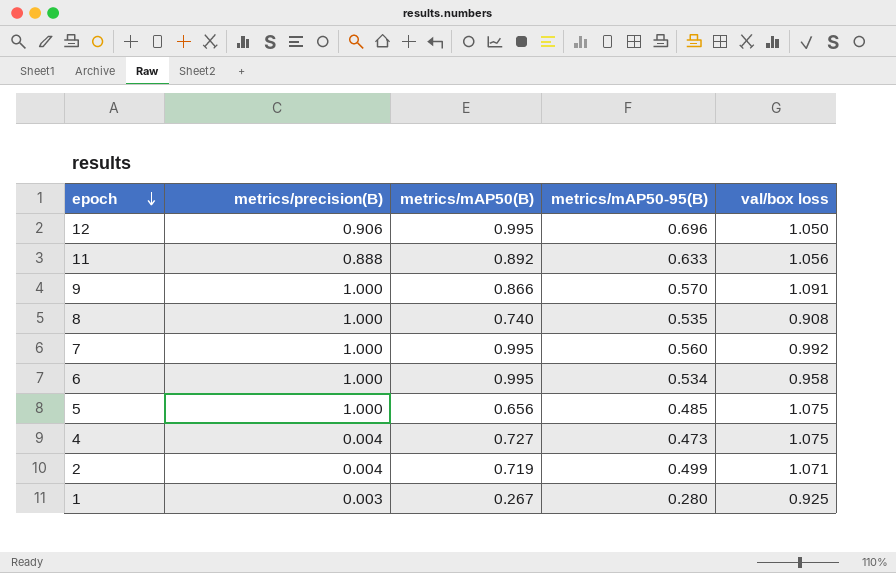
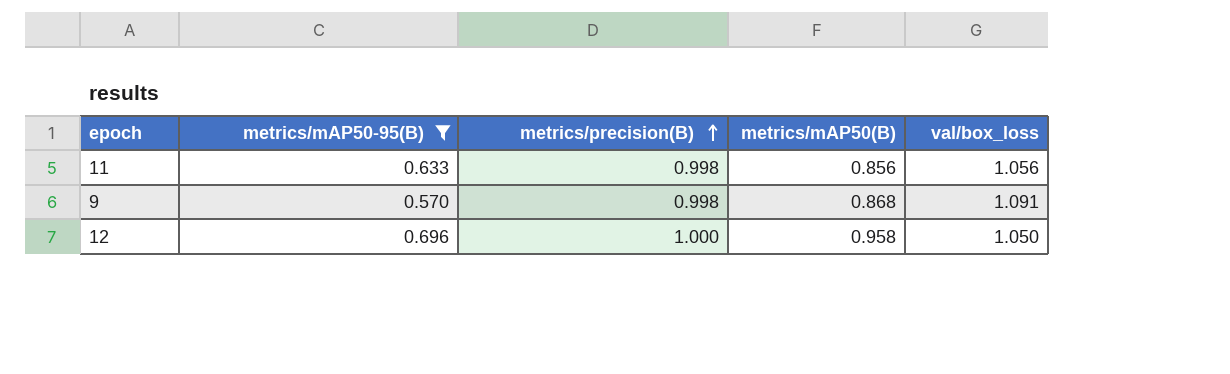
filter: none -> metrics/mAP50-95(B) >= 0.570
row order: epoch descending -> metrics/precision(B) ascending
column metrics/mAP50-95(B) | position: 4 -> 2
column name: val/box loss -> val/box_loss
11 | metrics/precision(B): 0.888 -> 0.998
11 | metrics/mAP50(B): 0.892 -> 0.856
9 | metrics/precision(B): 1.000 -> 0.998
9 | metrics/mAP50(B): 0.866 -> 0.868
12 | metrics/precision(B): 0.906 -> 1.000
12 | metrics/mAP50(B): 0.995 -> 0.958

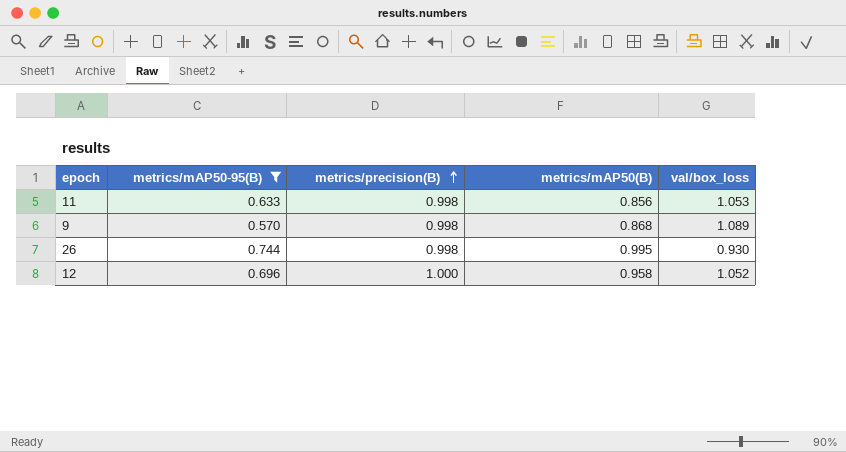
11 | val/box_loss: 1.056 -> 1.053
9 | val/box_loss: 1.091 -> 1.089
row 26: none -> 0.744 | 0.998 | 0.995 | 0.930
12 | val/box_loss: 1.050 -> 1.052

